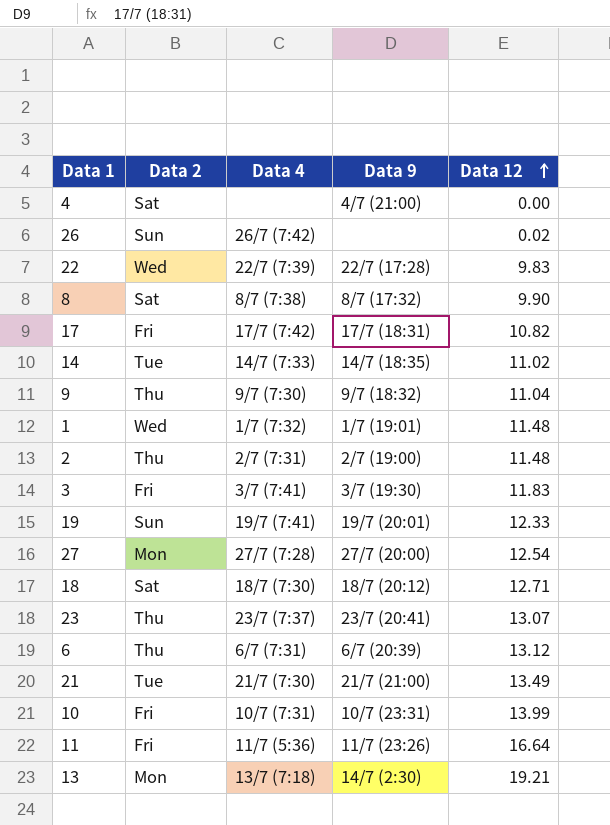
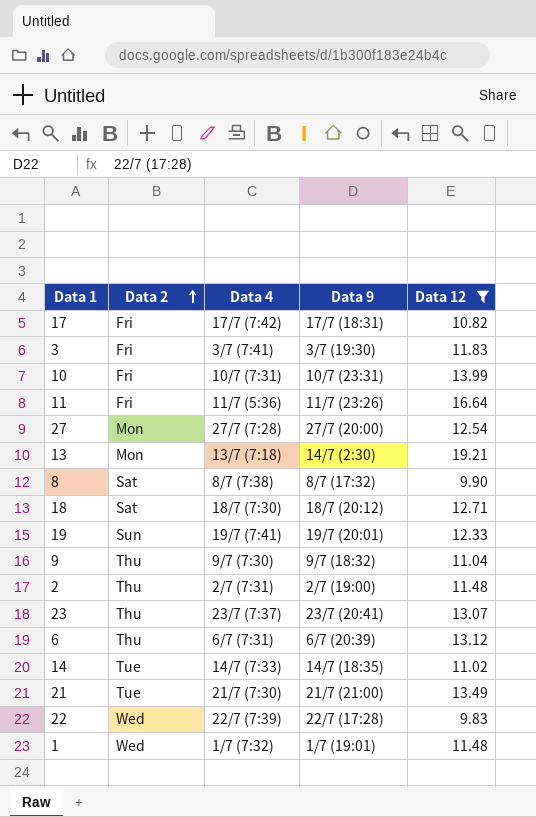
filter: none -> Data 12 >= 9.83
row order: Data 12 ascending -> Data 2 ascending

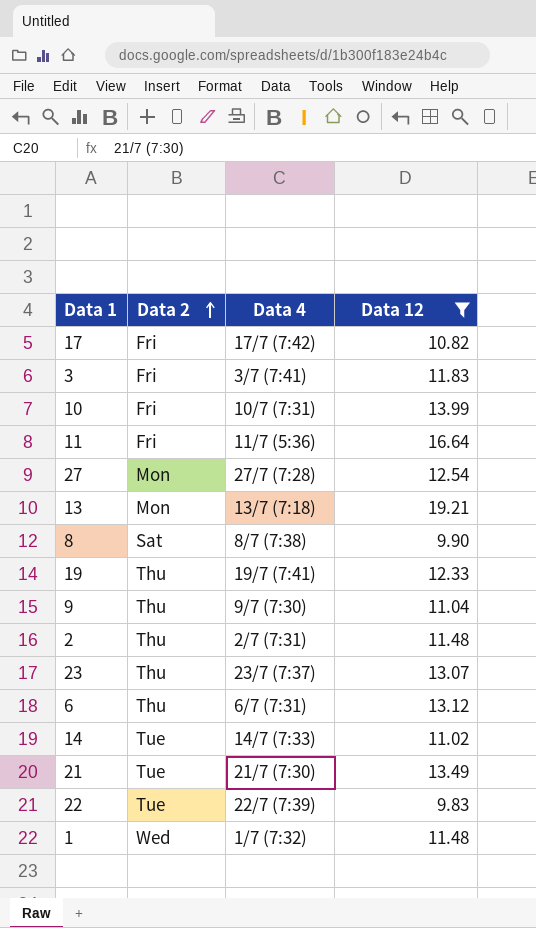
column Data 9 | position: 4 -> none
row 18: Sat | 18/7 (7:30) | 18/7 (20:12) | 12.71 -> none
19 | Data 2: Sun -> Thu
22 | Data 2: Wed -> Tue

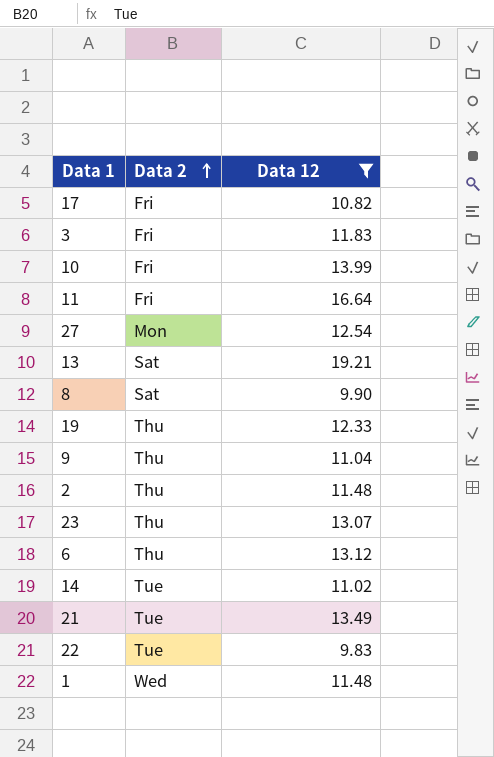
column Data 4 | position: 3 -> none
13 | Data 2: Mon -> Sat

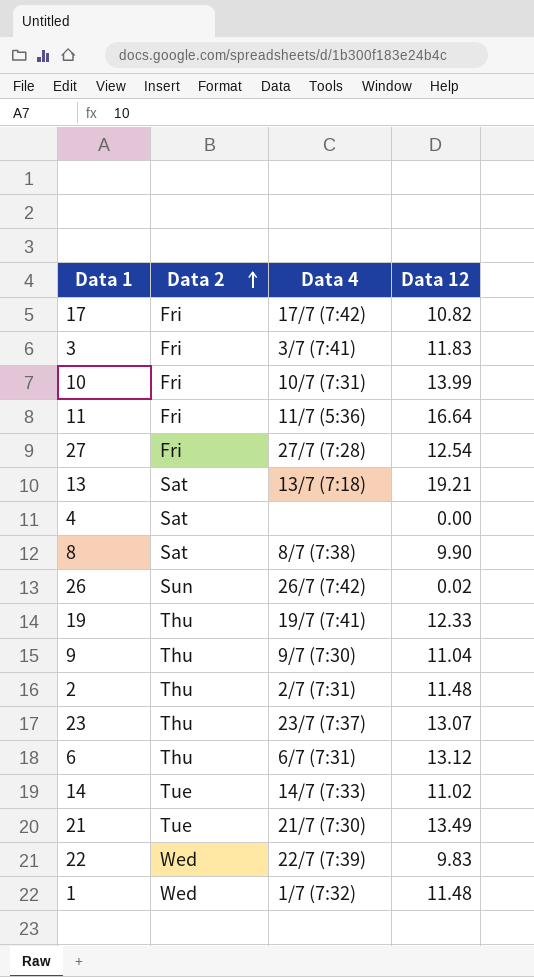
filter: Data 12 >= 9.83 -> none
column Data 4 | position: none -> 3
27 | Data 2: Mon -> Fri
22 | Data 2: Tue -> Wed

